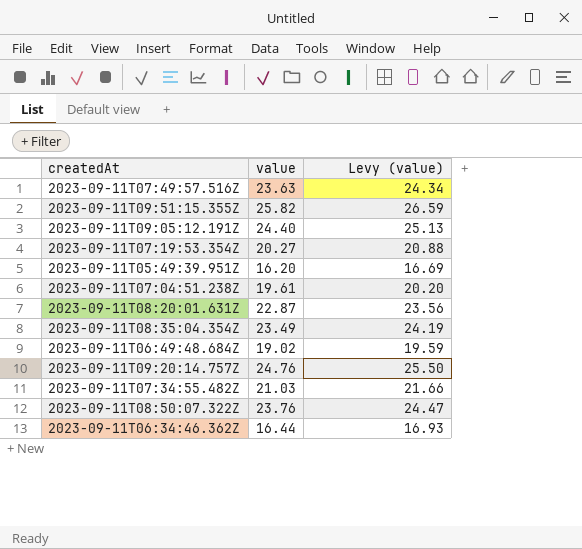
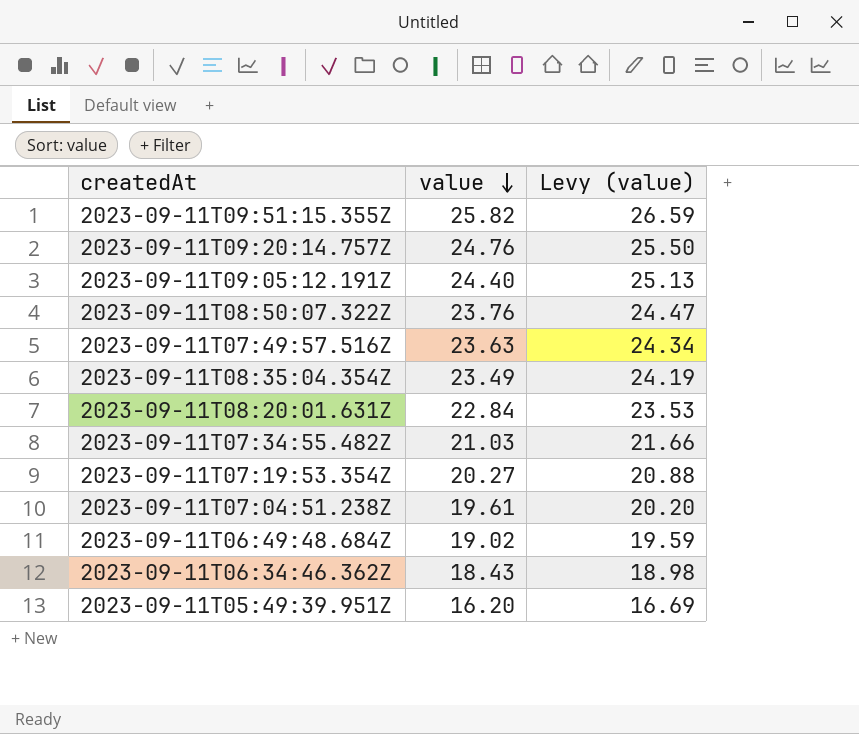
row order: none -> value descending
2023-09-11T08:20:01.631Z | value: 22.87 -> 22.84
2023-09-11T08:20:01.631Z | Levy (value): 23.56 -> 23.53
2023-09-11T06:34:46.362Z | value: 16.44 -> 18.43
2023-09-11T06:34:46.362Z | Levy (value): 16.93 -> 18.98

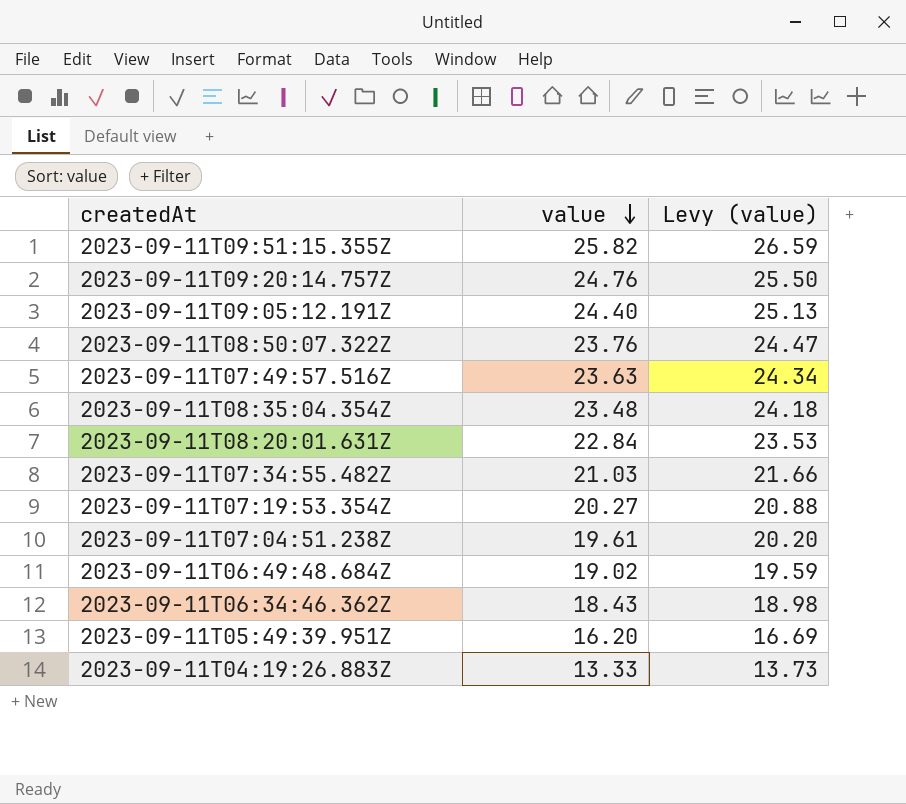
2023-09-11T08:35:04.354Z | value: 23.49 -> 23.48
2023-09-11T08:35:04.354Z | Levy (value): 24.19 -> 24.18
row 2023-09-11T04:19:26.883Z: none -> 13.33 | 13.73

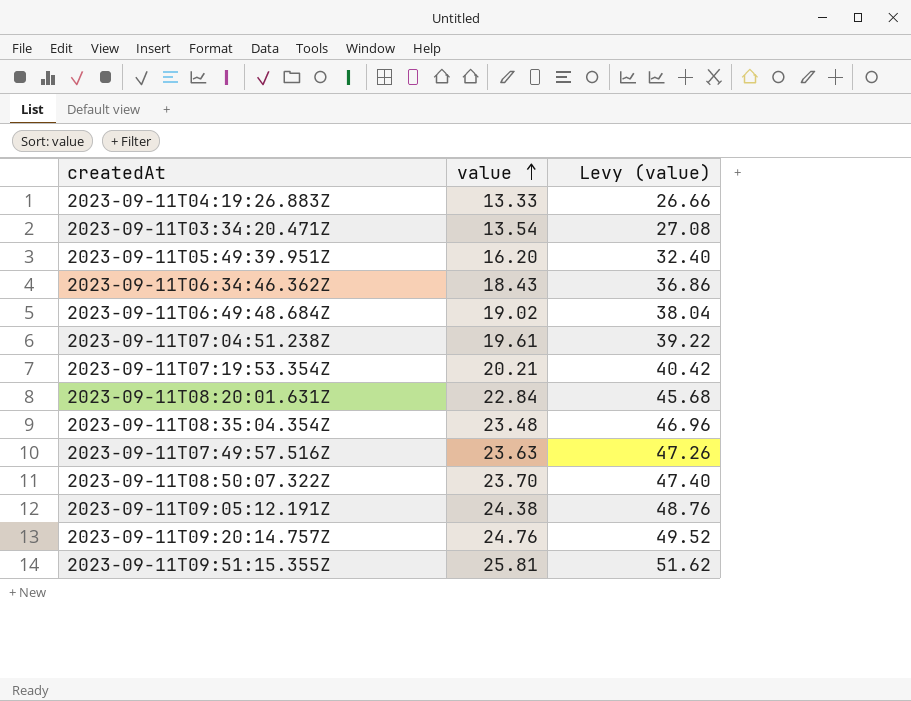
row order: value descending -> value ascending
column Levy (value) | formula: [value] * 1.03 -> [value] * 2
row 2023-09-11T07:34:55.482Z: 21.03 | 21.66 -> none
row 2023-09-11T03:34:20.471Z: none -> 13.54 | 27.08
2023-09-11T07:19:53.354Z | value: 20.27 -> 20.21
2023-09-11T08:50:07.322Z | value: 23.76 -> 23.70
2023-09-11T09:05:12.191Z | value: 24.40 -> 24.38
2023-09-11T09:51:15.355Z | value: 25.82 -> 25.81

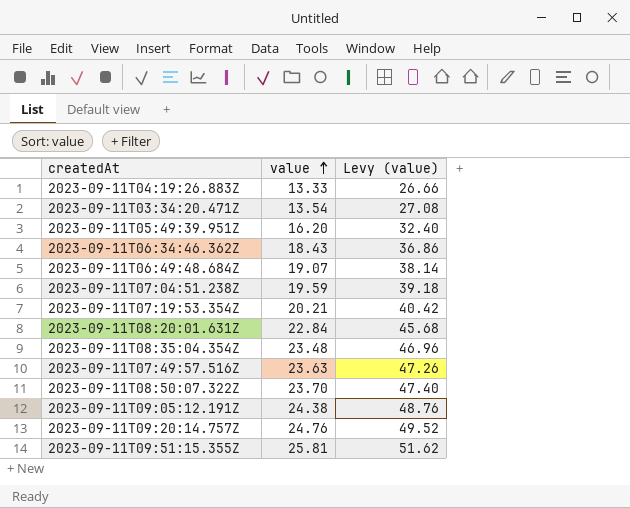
2023-09-11T06:49:48.684Z | value: 19.02 -> 19.07
2023-09-11T06:49:48.684Z | Levy (value): 38.04 -> 38.14
2023-09-11T07:04:51.238Z | value: 19.61 -> 19.59
2023-09-11T07:04:51.238Z | Levy (value): 39.22 -> 39.18

